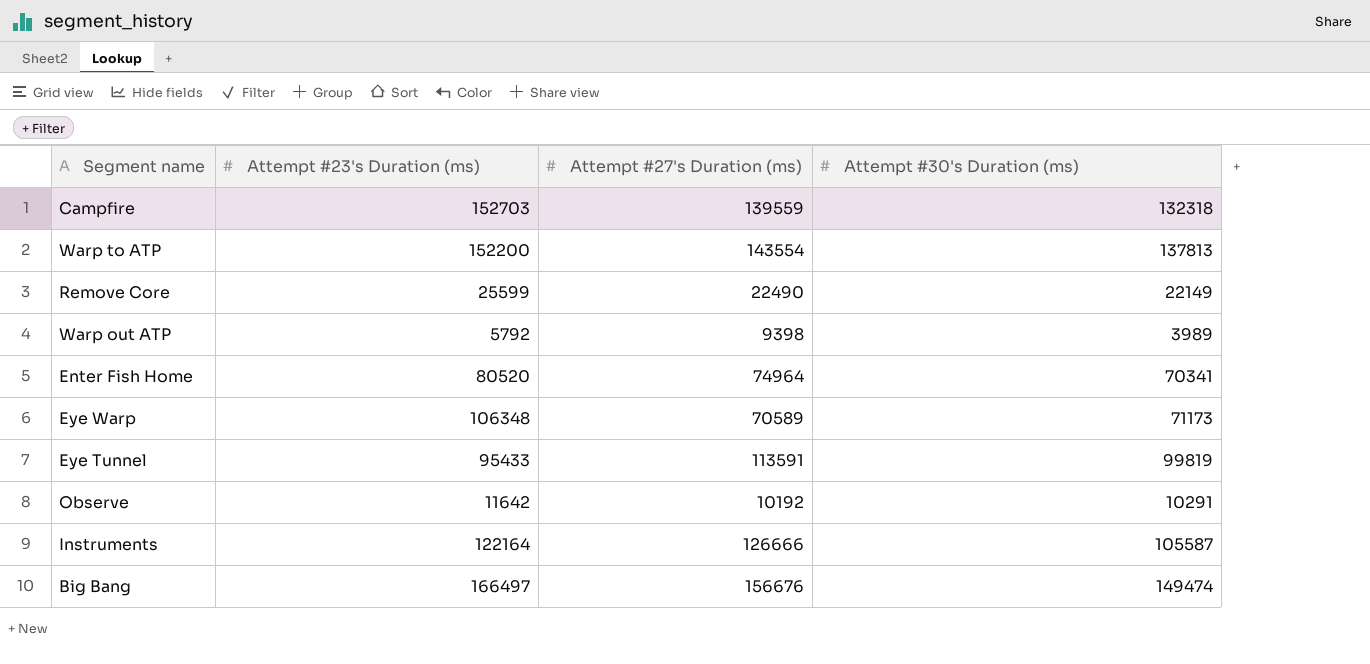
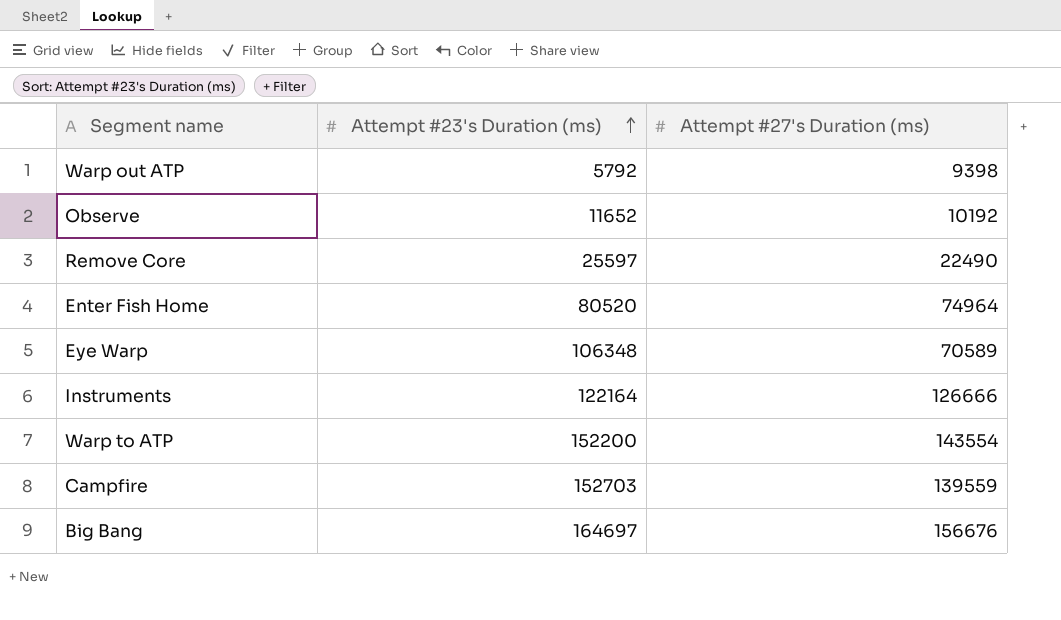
row order: none -> Attempt #23's Duration (ms) ascending
column Attempt #30's Duration (ms) | position: 4 -> none
row Eye Tunnel: 95433 | 113591 | 99819 -> none
Observe | Attempt #23's Duration (ms): 11642 -> 11652
Remove Core | Attempt #23's Duration (ms): 25599 -> 25597
Big Bang | Attempt #23's Duration (ms): 166497 -> 164697

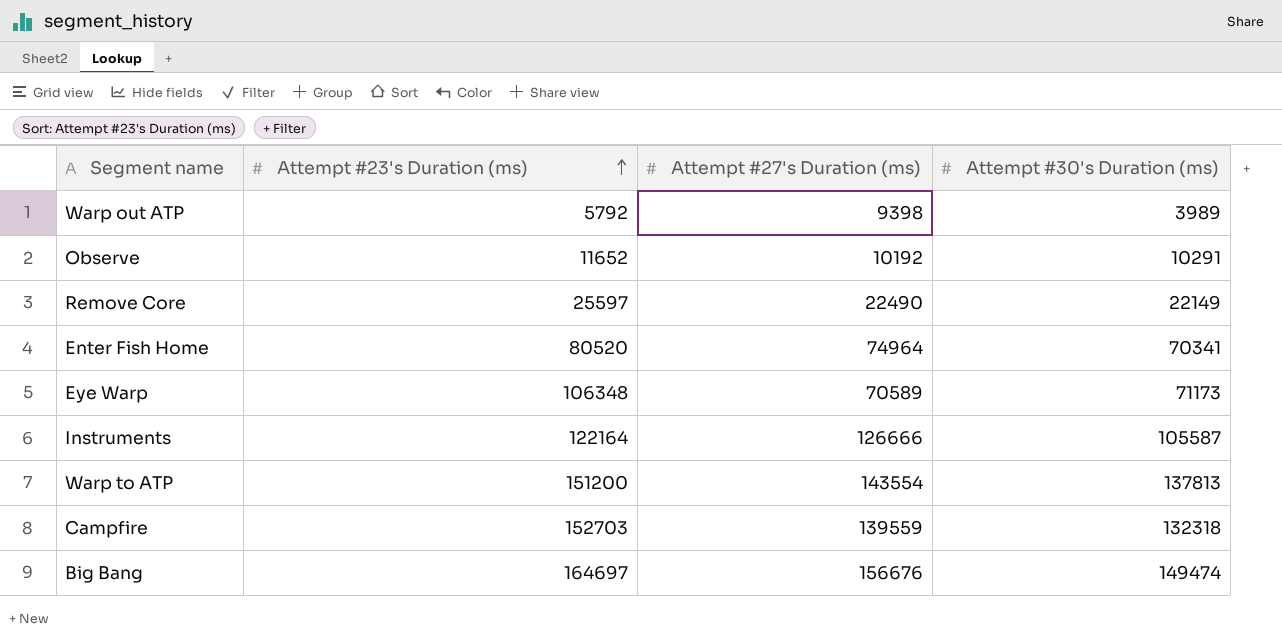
column Attempt #30's Duration (ms) | position: none -> 4
Warp to ATP | Attempt #23's Duration (ms): 152200 -> 151200

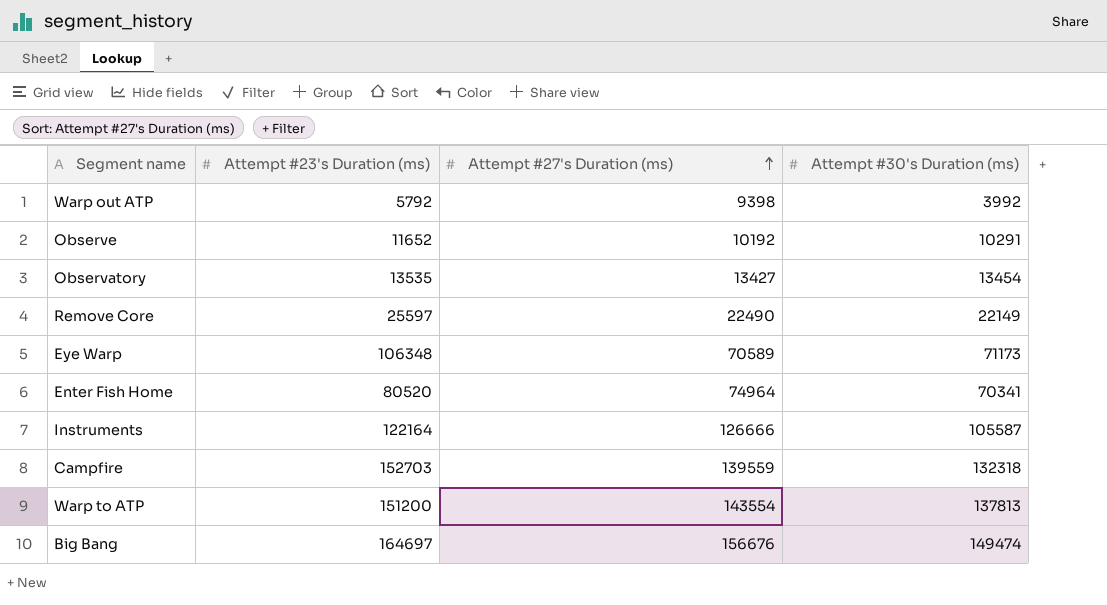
row order: Attempt #23's Duration (ms) ascending -> Attempt #27's Duration (ms) ascending
Warp out ATP | Attempt #30's Duration (ms): 3989 -> 3992
row Observatory: none -> 13535 | 13427 | 13454

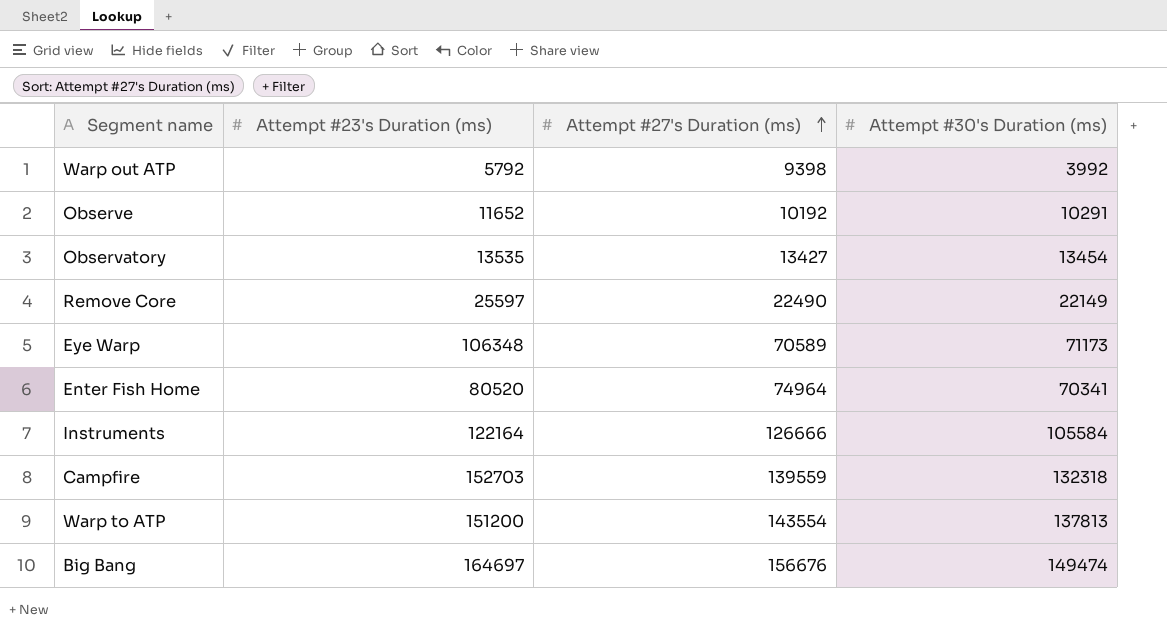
Instruments | Attempt #30's Duration (ms): 105587 -> 105584

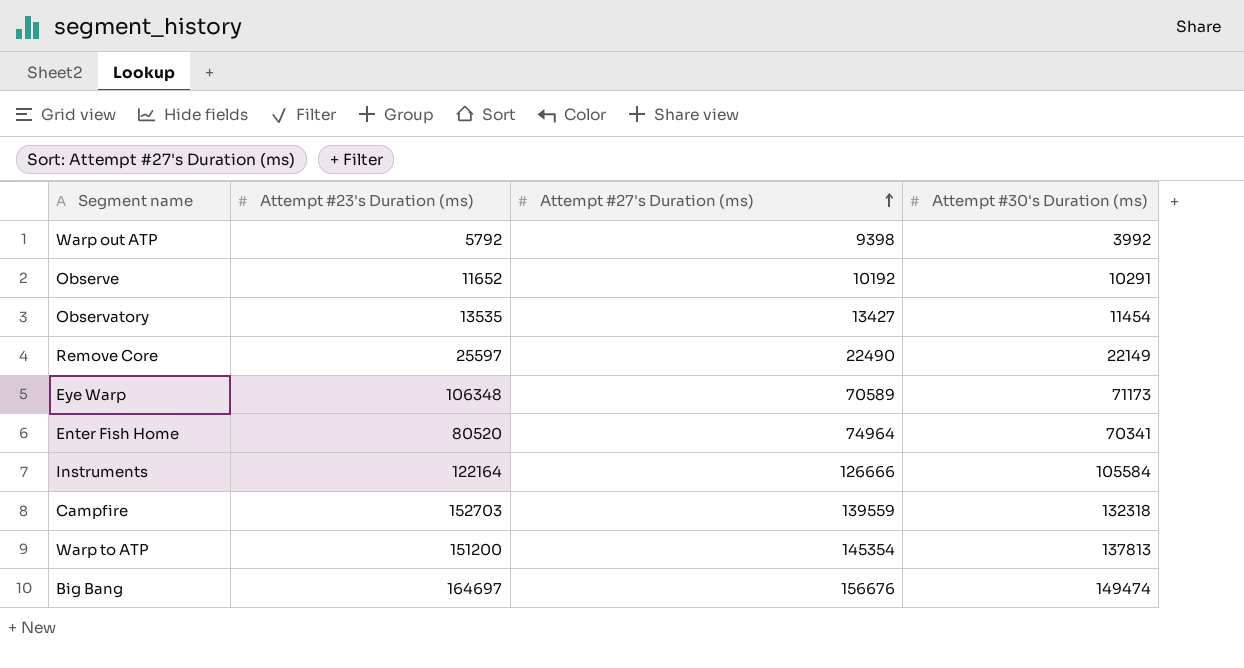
Observatory | Attempt #30's Duration (ms): 13454 -> 11454
Warp to ATP | Attempt #27's Duration (ms): 143554 -> 145354

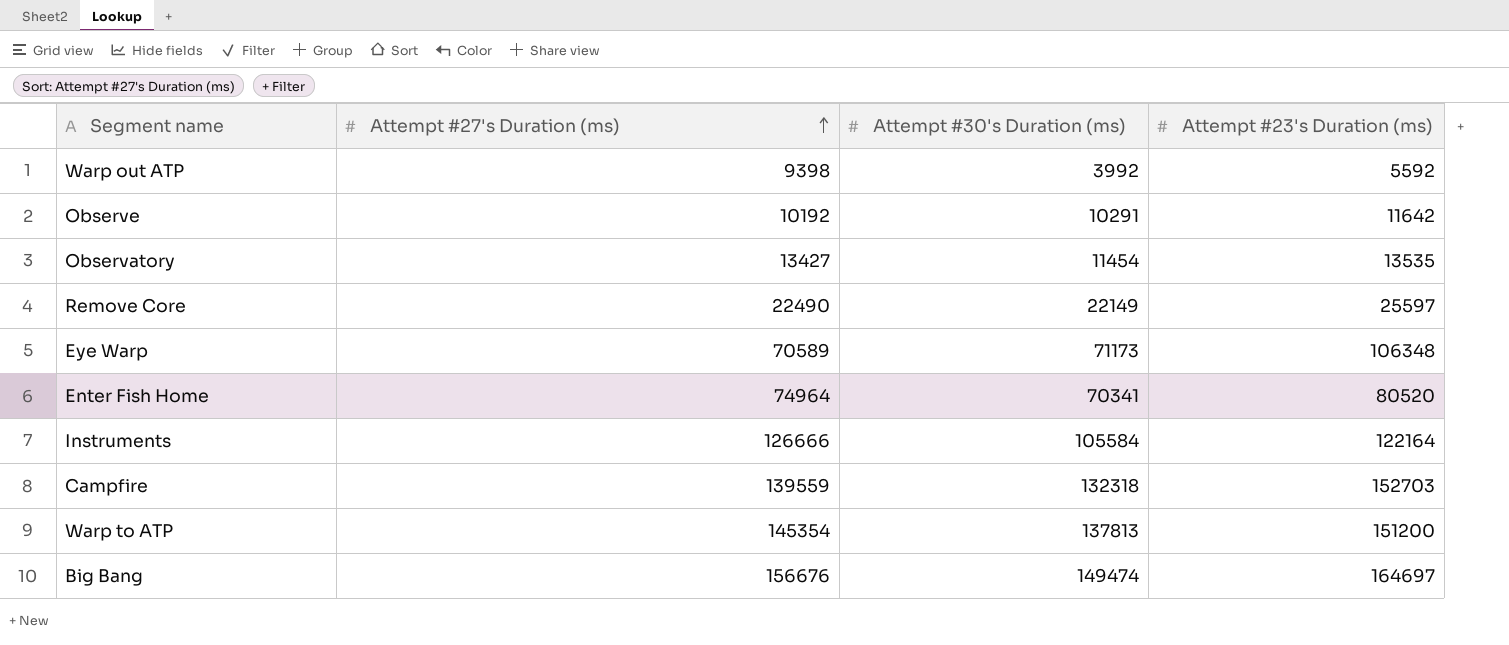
column Attempt #23's Duration (ms) | position: 2 -> 4
Warp out ATP | Attempt #23's Duration (ms): 5792 -> 5592
Observe | Attempt #23's Duration (ms): 11652 -> 11642

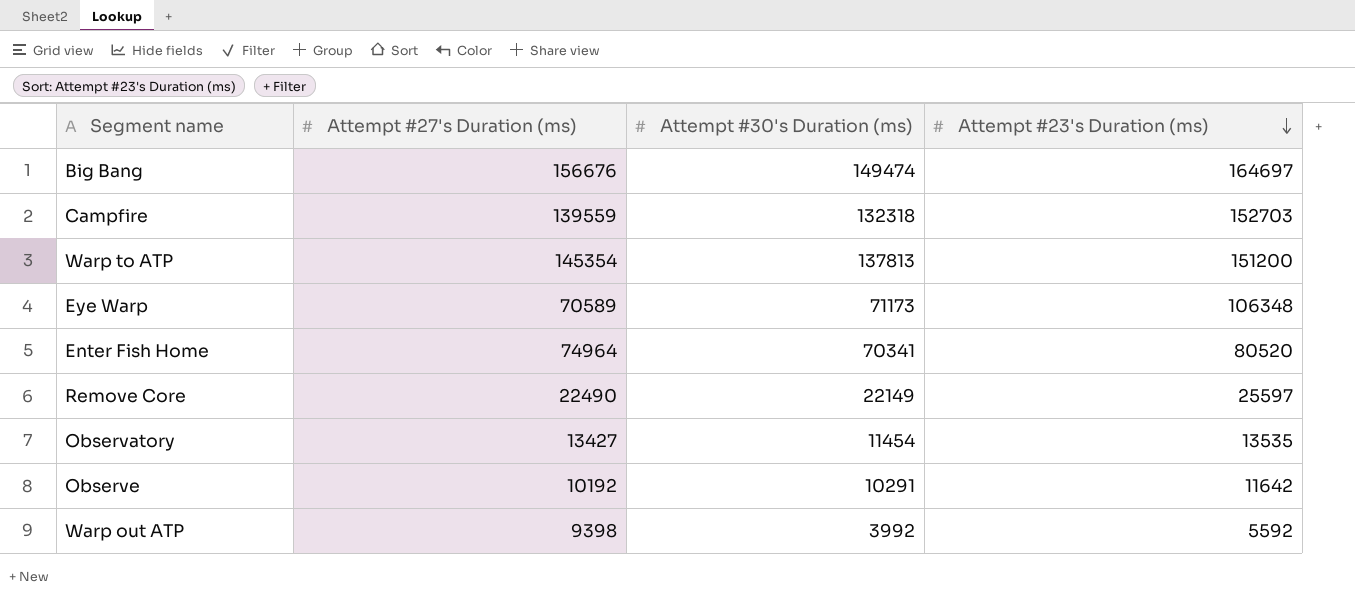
row order: Attempt #27's Duration (ms) ascending -> Attempt #23's Duration (ms) descending
row Instruments: 126666 | 105584 | 122164 -> none

